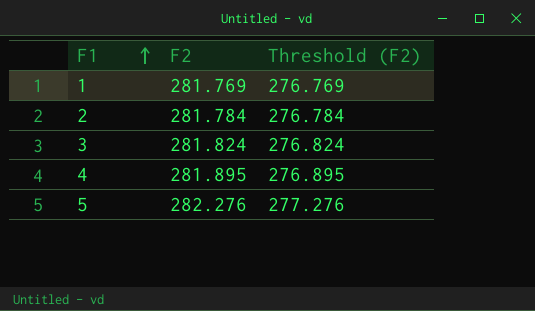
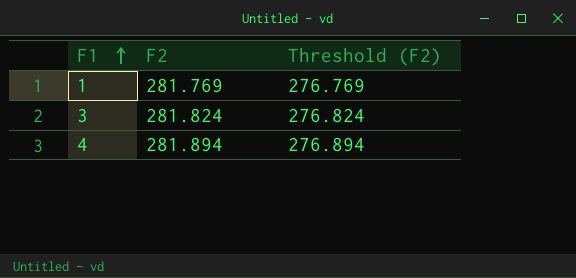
row 2: 281.784 | 276.784 -> none
row 5: 282.276 | 277.276 -> none
4 | F2: 281.895 -> 281.894
4 | Threshold (F2): 276.895 -> 276.894

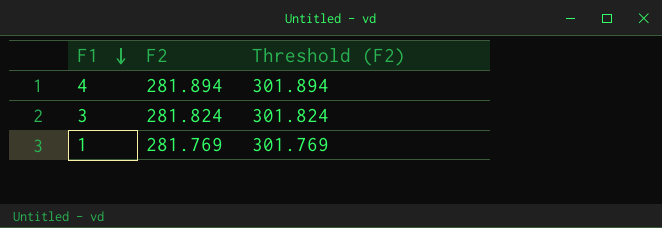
row order: F1 ascending -> F1 descending
column Threshold (F2) | formula: [F2] - 5 -> [F2] + 20

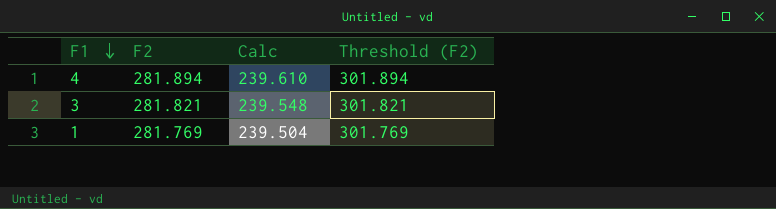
column Calc | formula: none -> [F2] * 0.85
3 | F2: 281.824 -> 281.821
3 | Threshold (F2): 301.824 -> 301.821

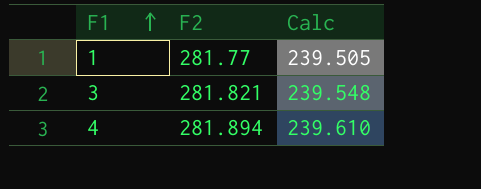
row order: F1 descending -> F1 ascending
column Threshold (F2) | formula: [F2] + 20 -> none
1 | F2: 281.769 -> 281.77
1 | Calc: 239.504 -> 239.505

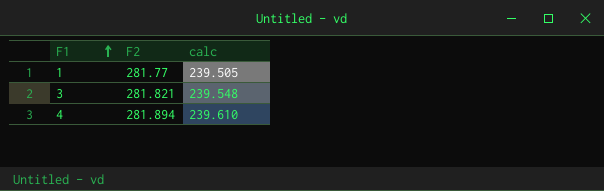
column name: Calc -> calc

